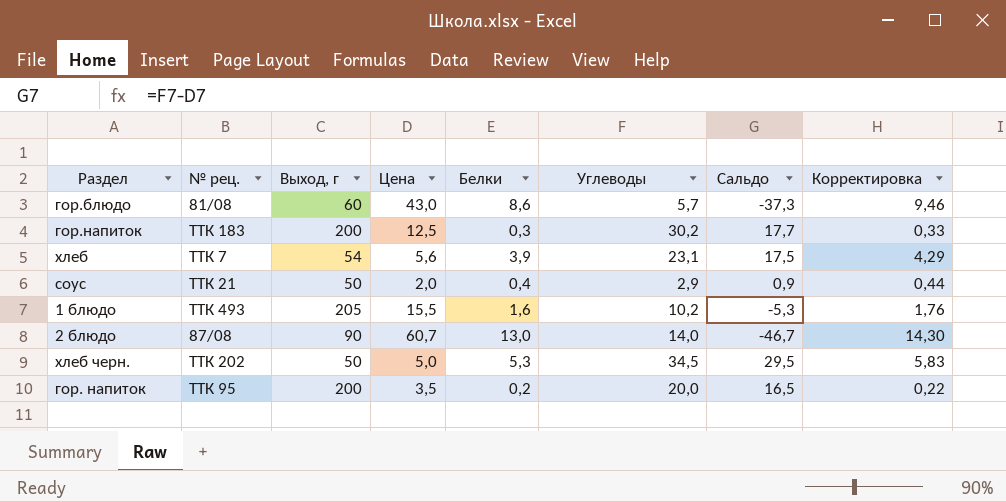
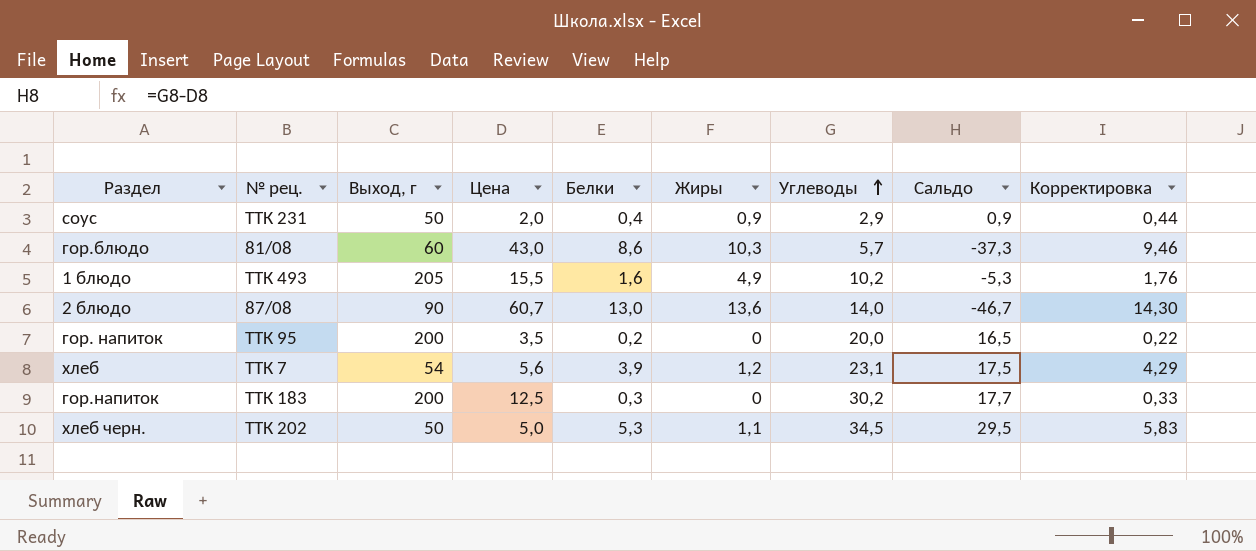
row order: none -> Углеводы ascending
column Жиры | position: none -> 6
соус | № рец.: ТТК 21 -> ТТК 231

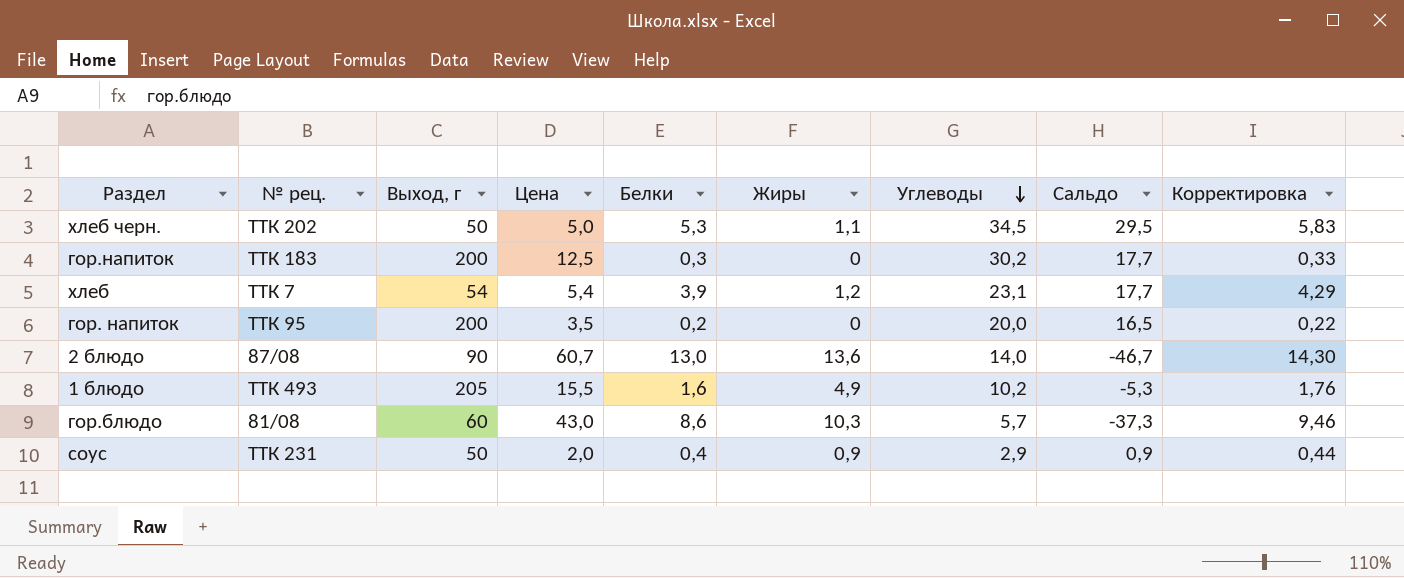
row order: Углеводы ascending -> Углеводы descending
хлеб | Цена: 5,6 -> 5,4
хлеб | Сальдо: 17,5 -> 17,7

